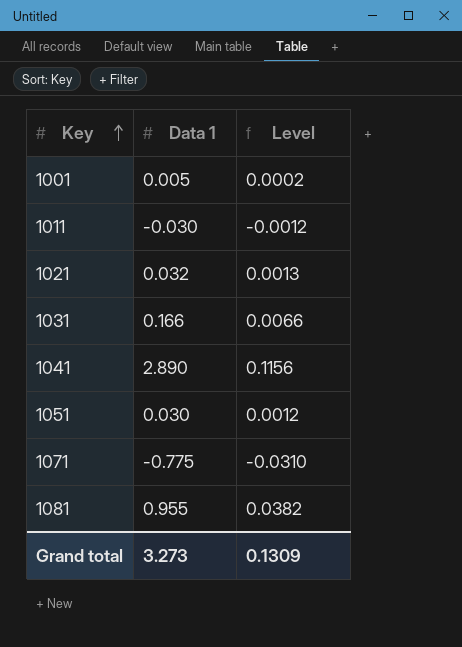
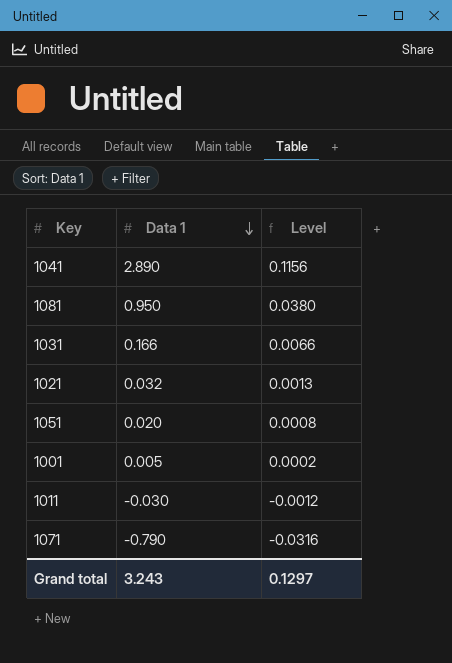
row order: Key ascending -> Data 1 descending
1081 | Data 1: 0.955 -> 0.950
1081 | Level: 0.0382 -> 0.0380
1051 | Data 1: 0.030 -> 0.020
1051 | Level: 0.0012 -> 0.0008
1071 | Data 1: -0.775 -> -0.790
1071 | Level: -0.0310 -> -0.0316
Grand total | Data 1: 3.273 -> 3.243
Grand total | Level: 0.1309 -> 0.1297

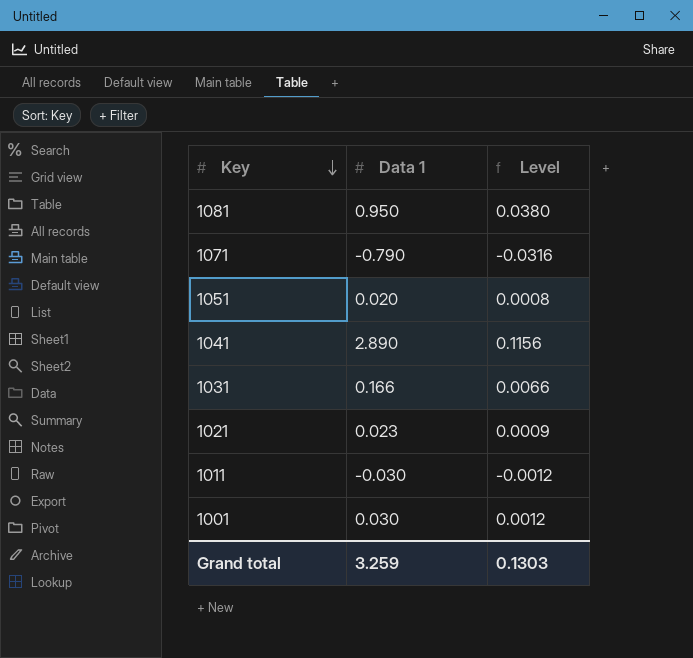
row order: Data 1 descending -> Key descending
1021 | Data 1: 0.032 -> 0.023
1021 | Level: 0.0013 -> 0.0009
1001 | Data 1: 0.005 -> 0.030
1001 | Level: 0.0002 -> 0.0012
Grand total | Data 1: 3.243 -> 3.259
Grand total | Level: 0.1297 -> 0.1303

